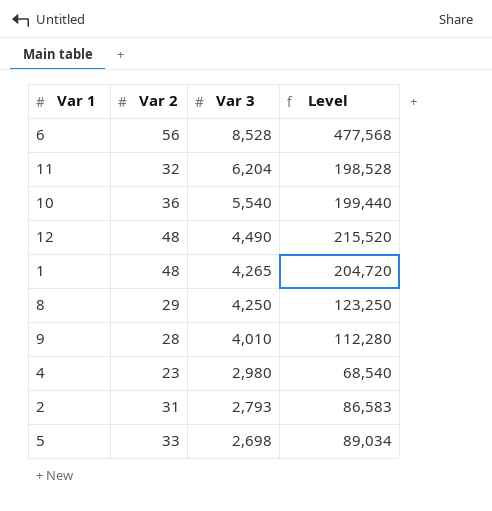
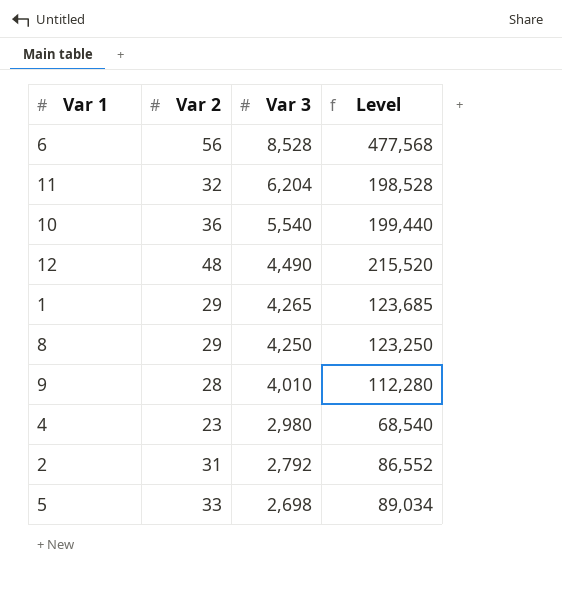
1 | Var 2: 48 -> 29
1 | Level: 204,720 -> 123,685
2 | Var 3: 2,793 -> 2,792
2 | Level: 86,583 -> 86,552

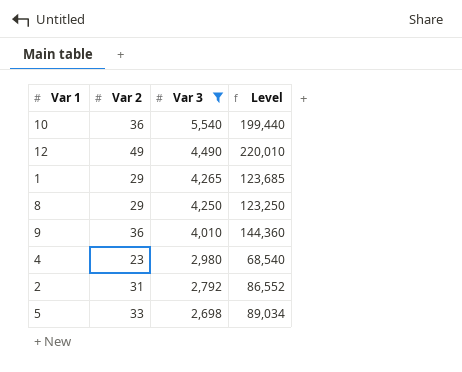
filter: none -> Var 3 <= 5,540
12 | Var 2: 48 -> 49
12 | Level: 215,520 -> 220,010
9 | Var 2: 28 -> 36
9 | Level: 112,280 -> 144,360

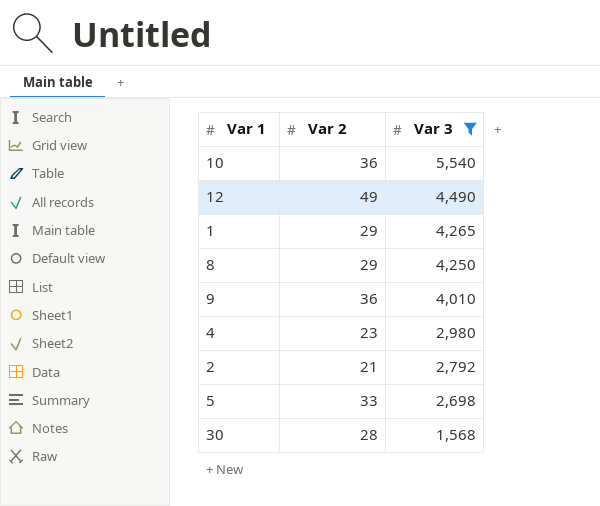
column Level | formula: [Var 2] * [Var 3] -> none
2 | Var 2: 31 -> 21
row 30: none -> 28 | 1,568

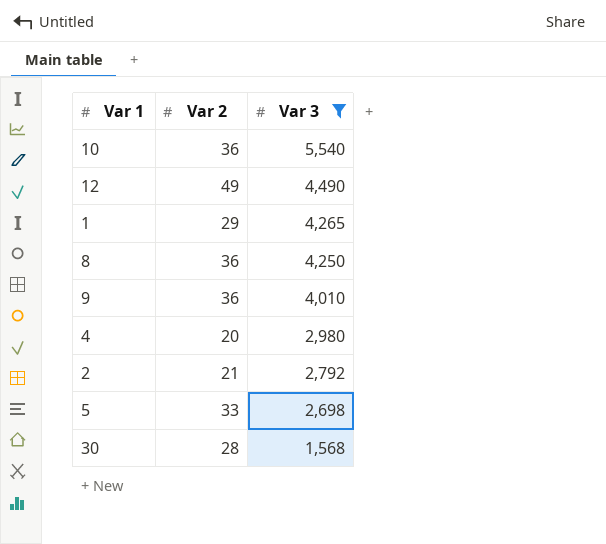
8 | Var 2: 29 -> 36
4 | Var 2: 23 -> 20

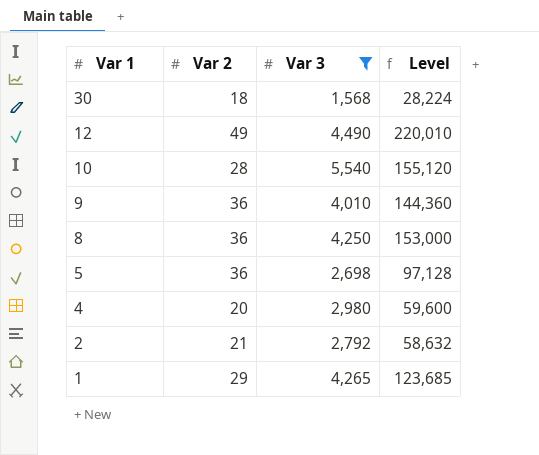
row order: Var 3 descending -> Var 1 descending
column Level | formula: none -> [Var 2] * [Var 3]
30 | Var 2: 28 -> 18
10 | Var 2: 36 -> 28
5 | Var 2: 33 -> 36

